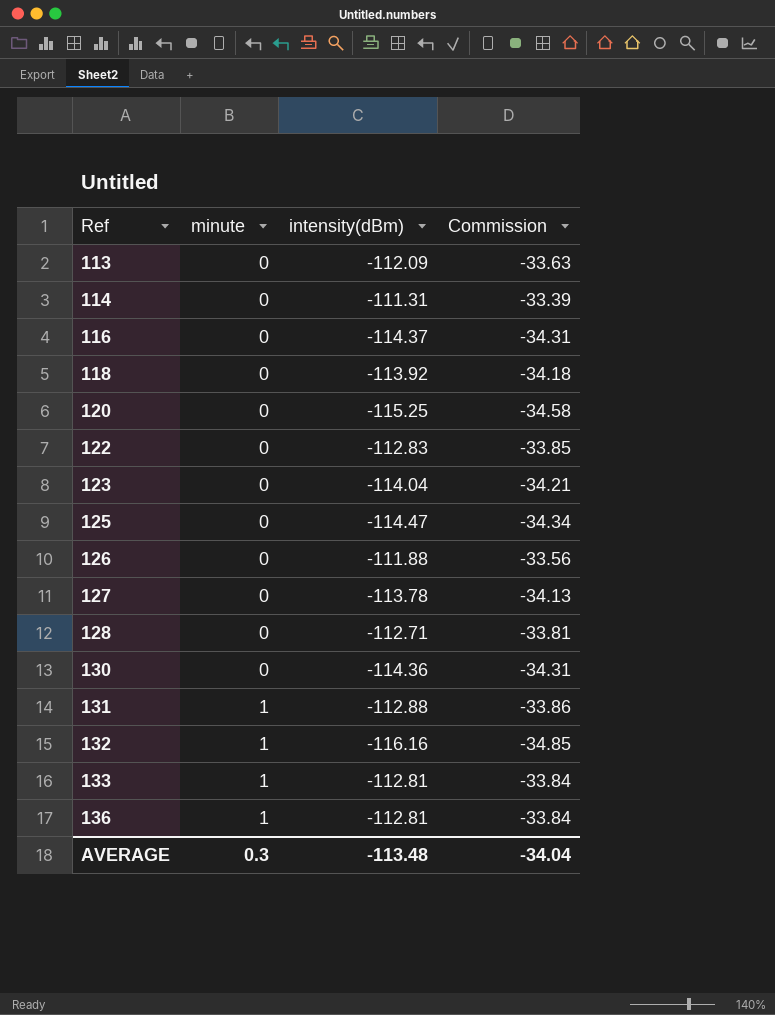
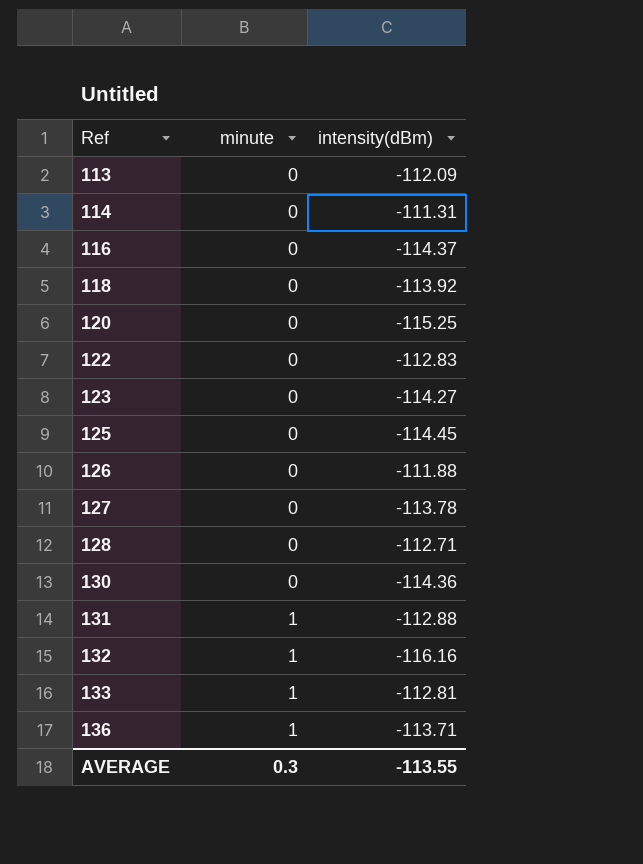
column Commission | formula: [intensity(dBm)] * 0.3 -> none
123 | intensity(dBm): -114.04 -> -114.27
125 | intensity(dBm): -114.47 -> -114.45
136 | intensity(dBm): -112.81 -> -113.71
AVERAGE | intensity(dBm): -113.48 -> -113.55

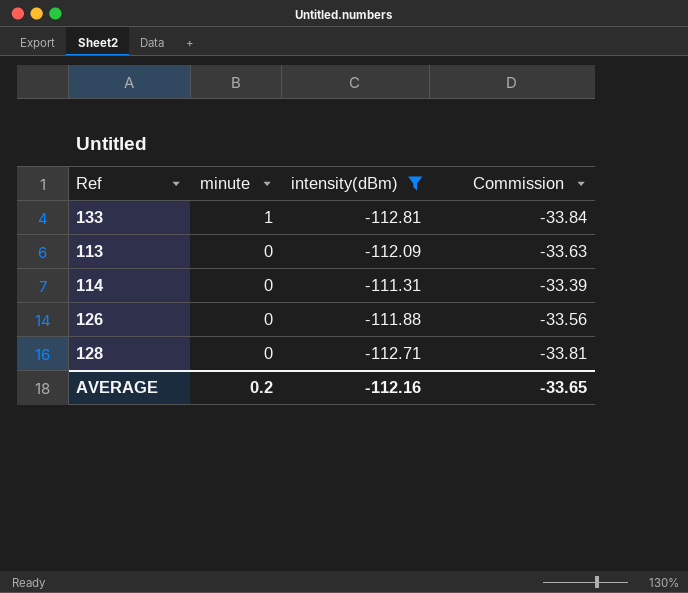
filter: none -> intensity(dBm) >= -112.81
row order: Ref ascending -> minute descending
column Commission | formula: none -> [intensity(dBm)] * 0.3
AVERAGE | minute: 0.3 -> 0.2
AVERAGE | intensity(dBm): -113.55 -> -112.16

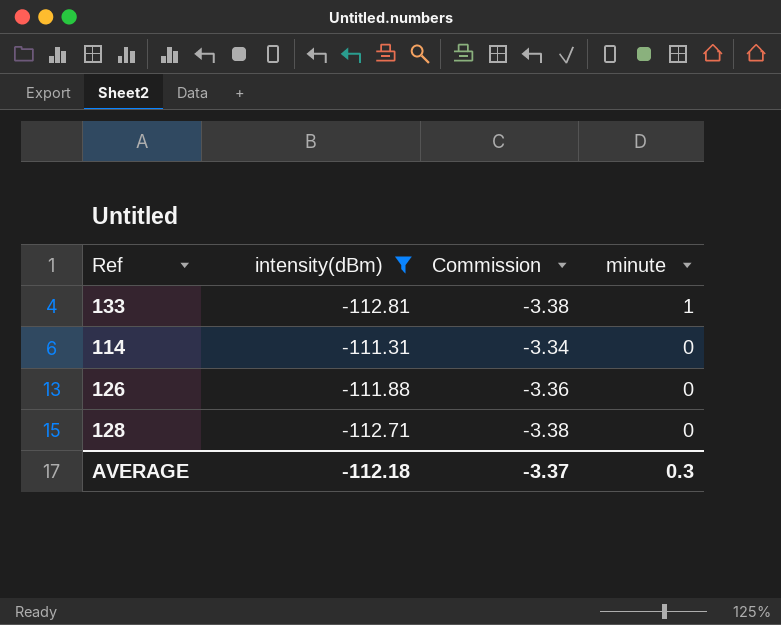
column Commission | formula: [intensity(dBm)] * 0.3 -> [intensity(dBm)] * 0.03
column minute | position: 2 -> 4
row 113: 0 | -112.09 | -33.63 -> none
AVERAGE | intensity(dBm): -112.16 -> -112.18
AVERAGE | Commission: -33.65 -> -3.37
AVERAGE | minute: 0.2 -> 0.3

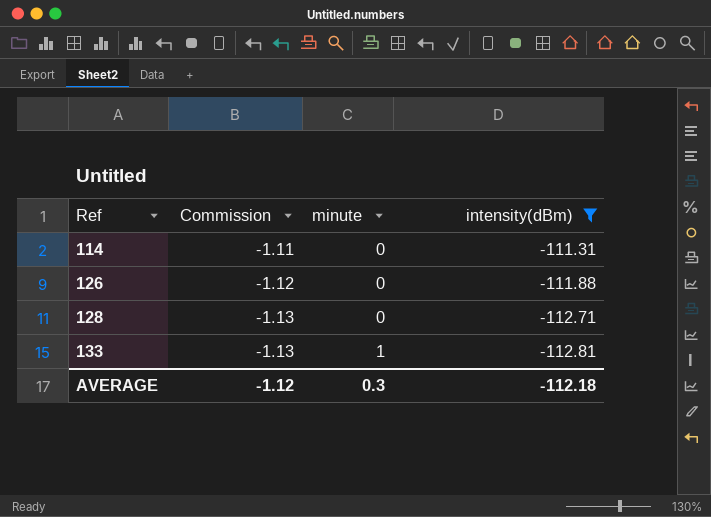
row order: minute descending -> Ref ascending
column Commission | formula: [intensity(dBm)] * 0.03 -> [intensity(dBm)] * 0.01
column intensity(dBm) | position: 2 -> 4
AVERAGE | Commission: -3.37 -> -1.12

